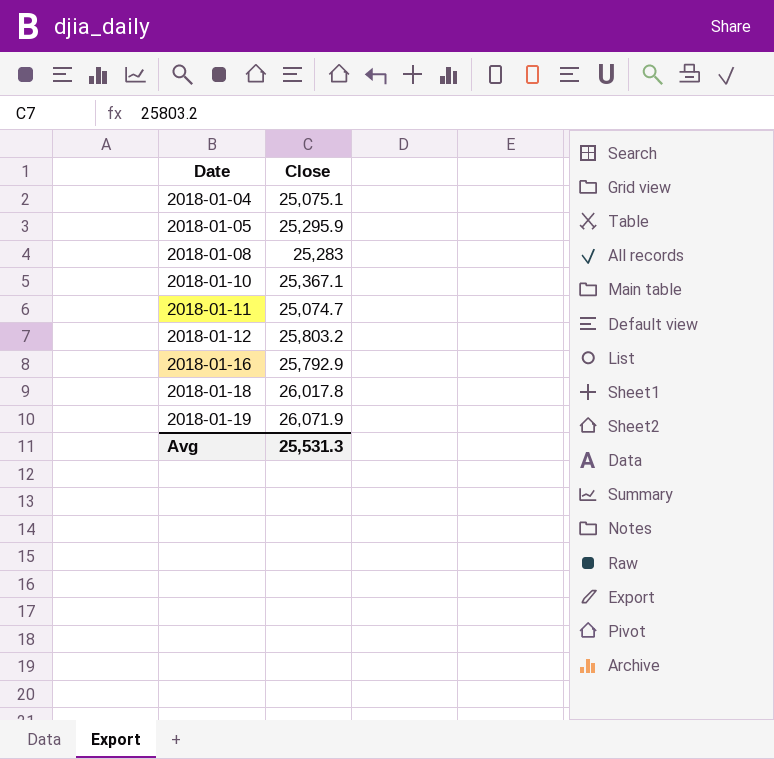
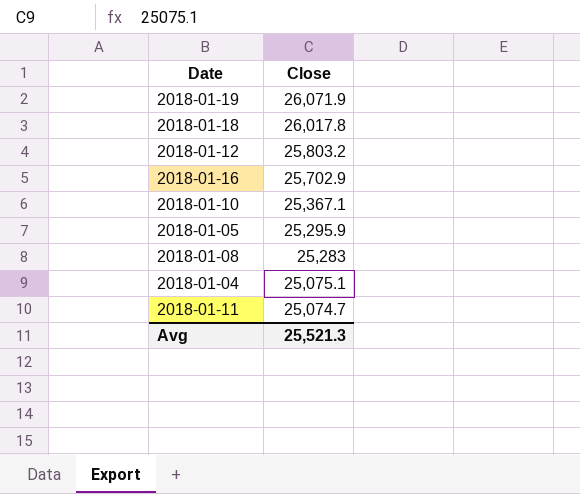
row order: Date ascending -> Close descending
2018-01-16 | Close: 25,792.9 -> 25,702.9
Avg | Close: 25,531.3 -> 25,521.3

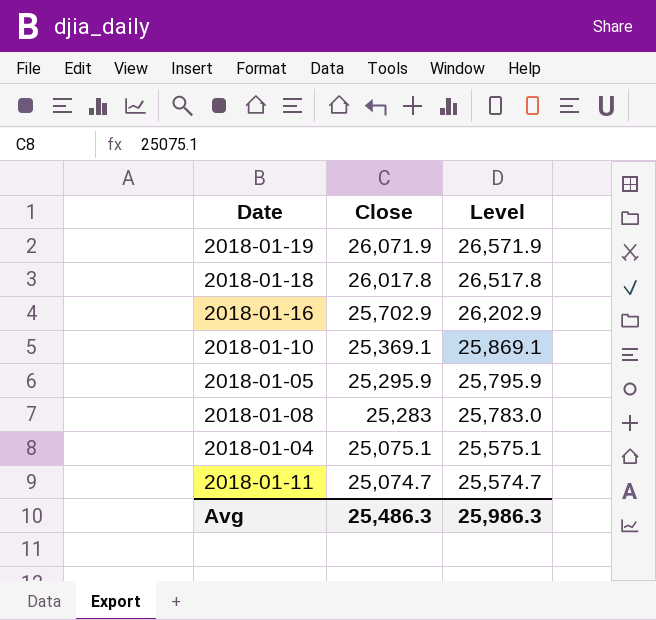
column Level | formula: none -> [Close] + 500
row 2018-01-12: 25,803.2 -> none
2018-01-10 | Close: 25,367.1 -> 25,369.1
Avg | Close: 25,521.3 -> 25,486.3

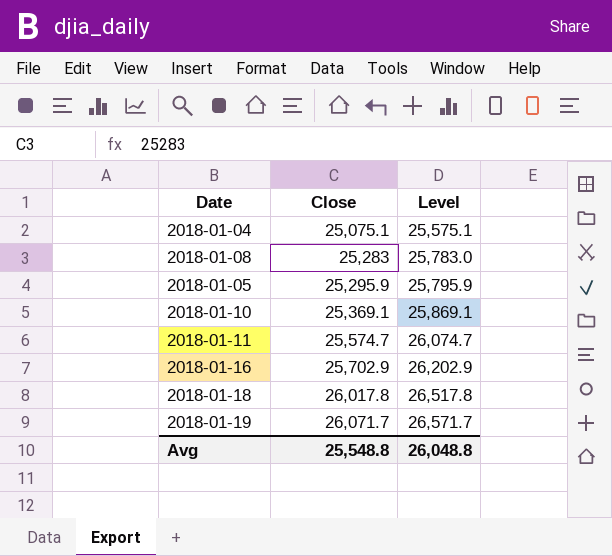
row order: Close descending -> Close ascending
2018-01-11 | Close: 25,074.7 -> 25,574.7
2018-01-11 | Level: 25,574.7 -> 26,074.7
2018-01-19 | Close: 26,071.9 -> 26,071.7
2018-01-19 | Level: 26,571.9 -> 26,571.7
Avg | Close: 25,486.3 -> 25,548.8
Avg | Level: 25,986.3 -> 26,048.8

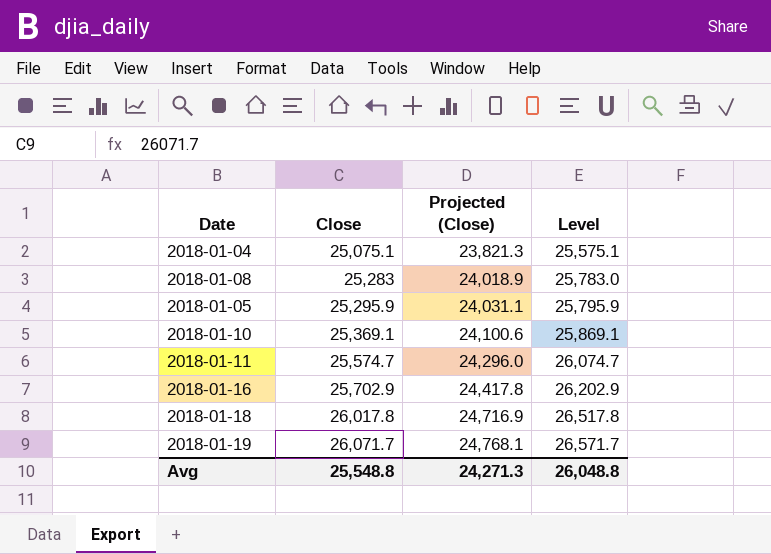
column Projected (Close) | formula: none -> [Close] * 0.95

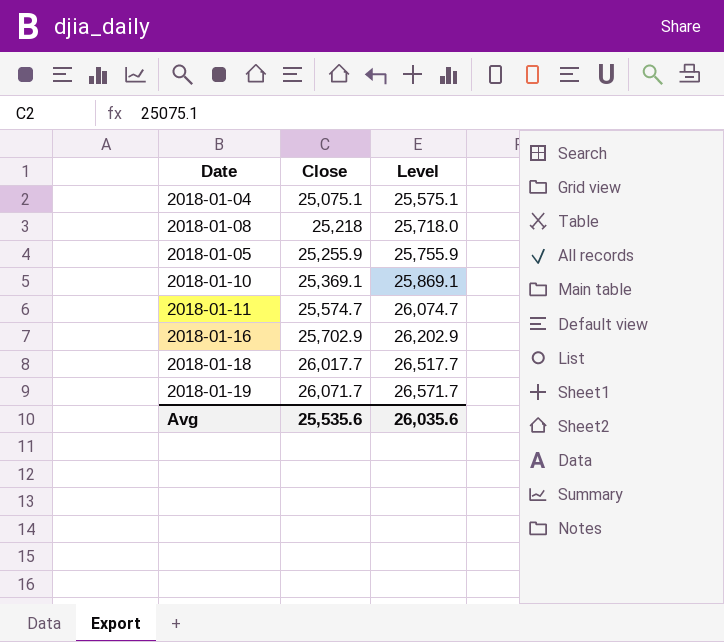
column Projected (Close) | formula: [Close] * 0.95 -> none
2018-01-08 | Close: 25,283 -> 25,218
2018-01-08 | Level: 25,783.0 -> 25,718.0
2018-01-05 | Close: 25,295.9 -> 25,255.9
2018-01-05 | Level: 25,795.9 -> 25,755.9
2018-01-18 | Close: 26,017.8 -> 26,017.7
2018-01-18 | Level: 26,517.8 -> 26,517.7
Avg | Close: 25,548.8 -> 25,535.6
Avg | Level: 26,048.8 -> 26,035.6

